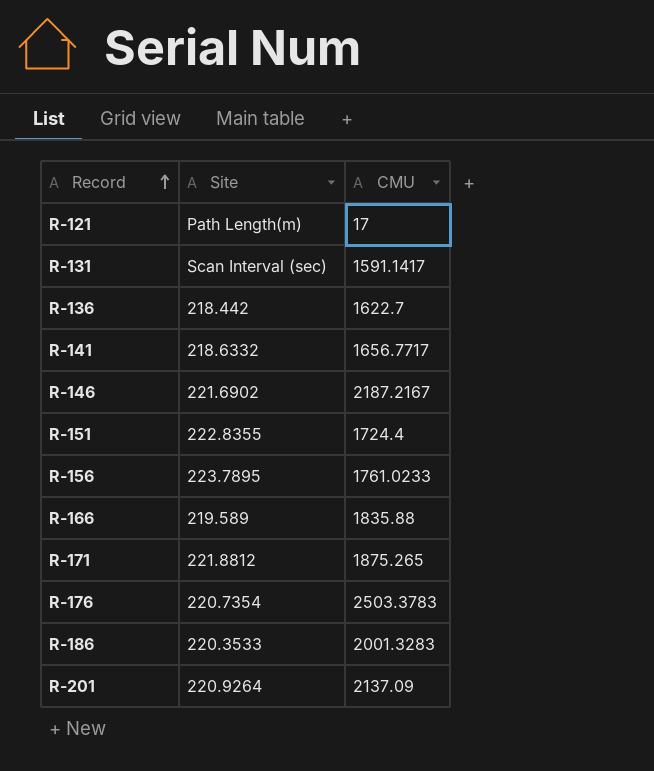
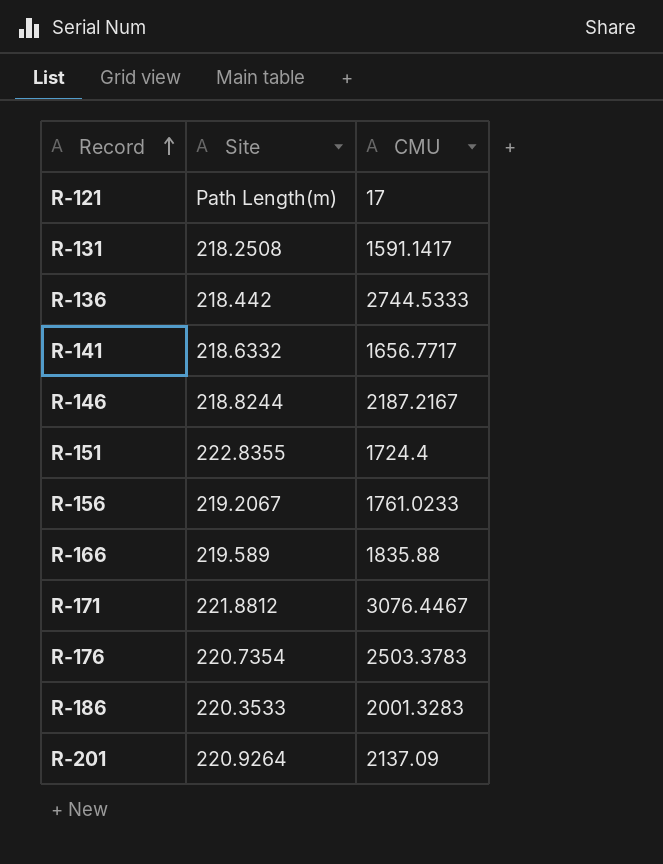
R-131 | Site: Scan Interval (sec) -> 218.2508
R-136 | CMU: 1622.7 -> 2744.5333
R-146 | Site: 221.6902 -> 218.8244
R-156 | Site: 223.7895 -> 219.2067
R-171 | CMU: 1875.265 -> 3076.4467

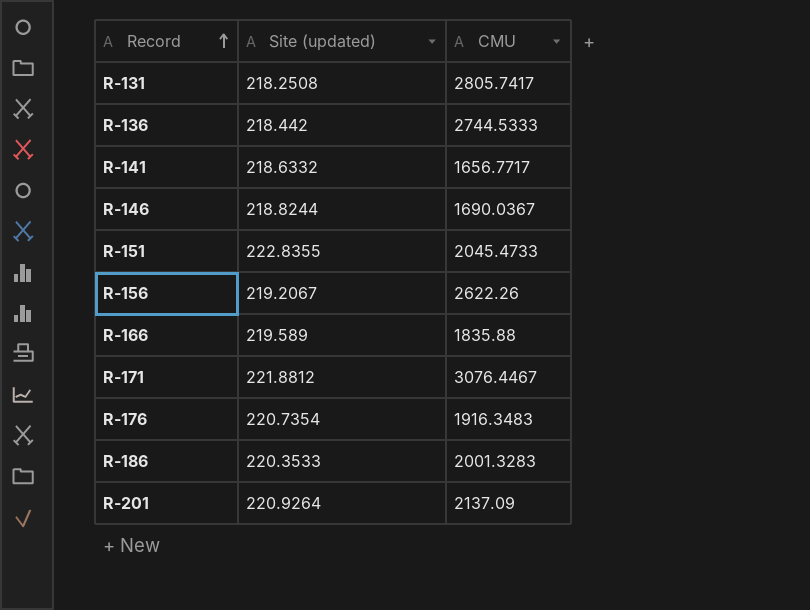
column name: Site -> Site (updated)
row R-121: Path Length(m) | 17 -> none
R-131 | CMU: 1591.1417 -> 2805.7417
R-146 | CMU: 2187.2167 -> 1690.0367
R-151 | CMU: 1724.4 -> 2045.4733
R-156 | CMU: 1761.0233 -> 2622.26
R-176 | CMU: 2503.3783 -> 1916.3483

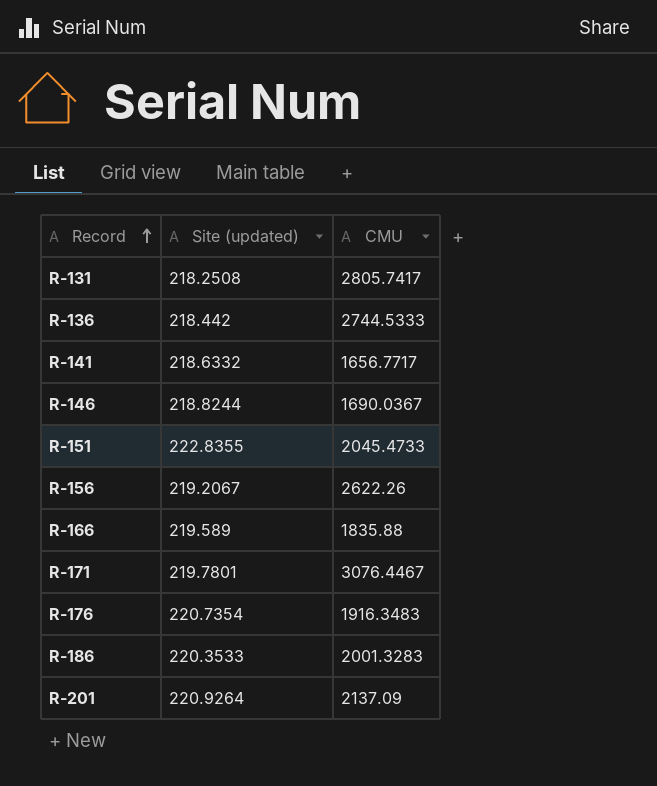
R-171 | Site (updated): 221.8812 -> 219.7801

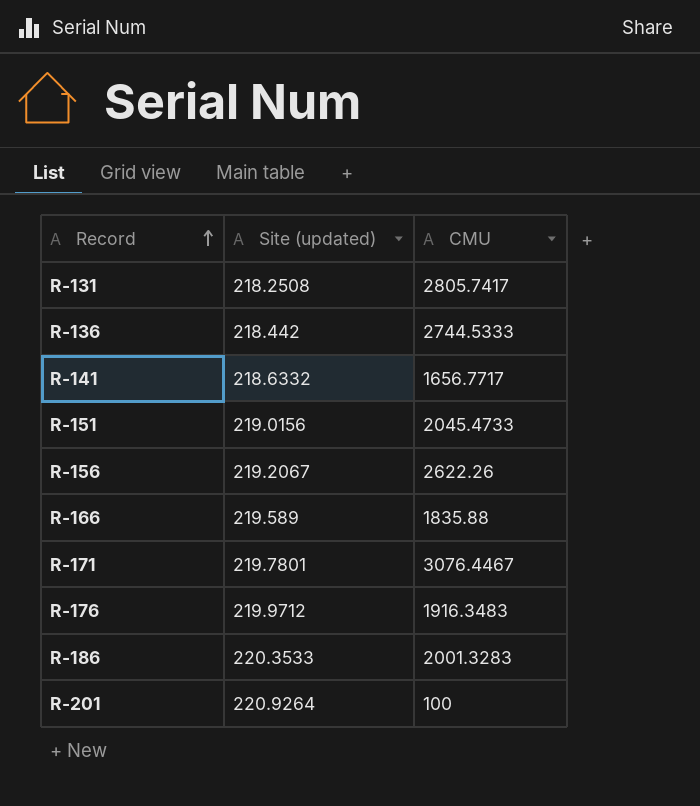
row R-146: 218.8244 | 1690.0367 -> none
R-151 | Site (updated): 222.8355 -> 219.0156
R-176 | Site (updated): 220.7354 -> 219.9712
R-201 | CMU: 2137.09 -> 100

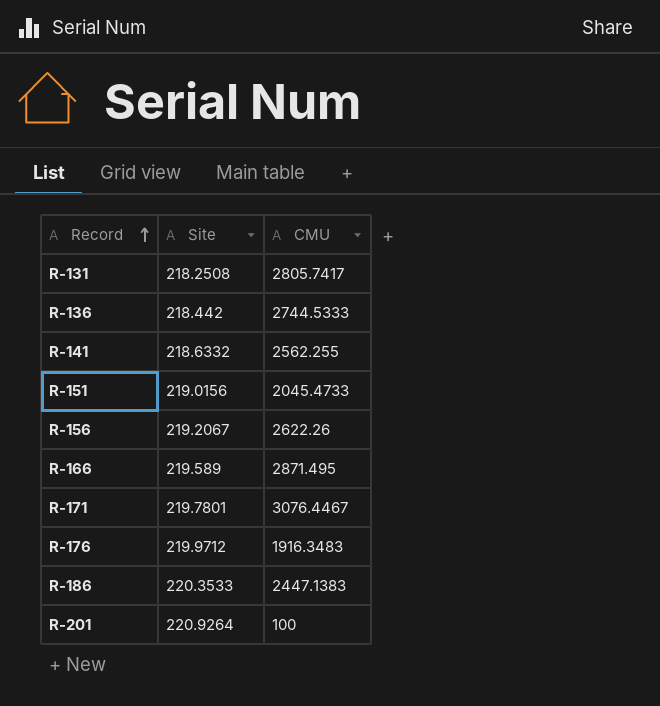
column name: Site (updated) -> Site
R-141 | CMU: 1656.7717 -> 2562.255
R-166 | CMU: 1835.88 -> 2871.495
R-186 | CMU: 2001.3283 -> 2447.1383

